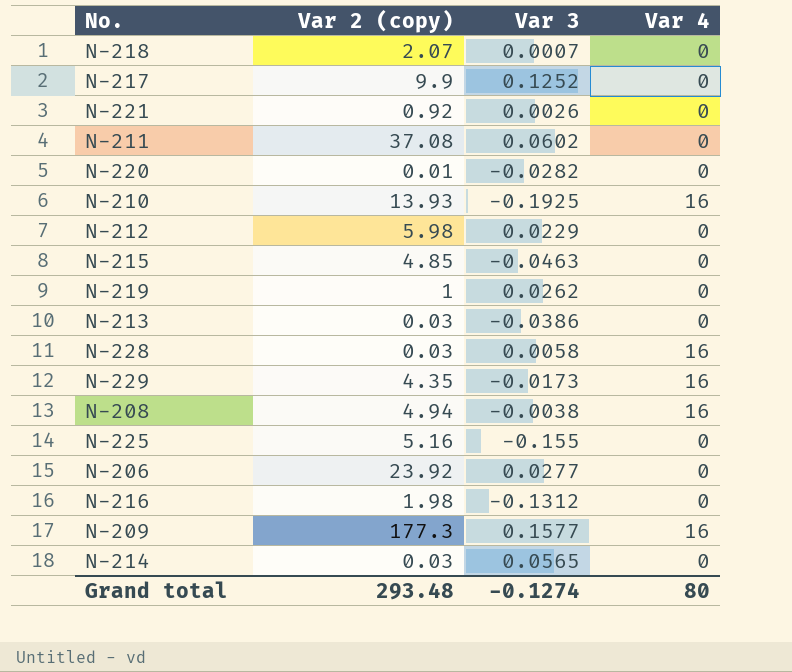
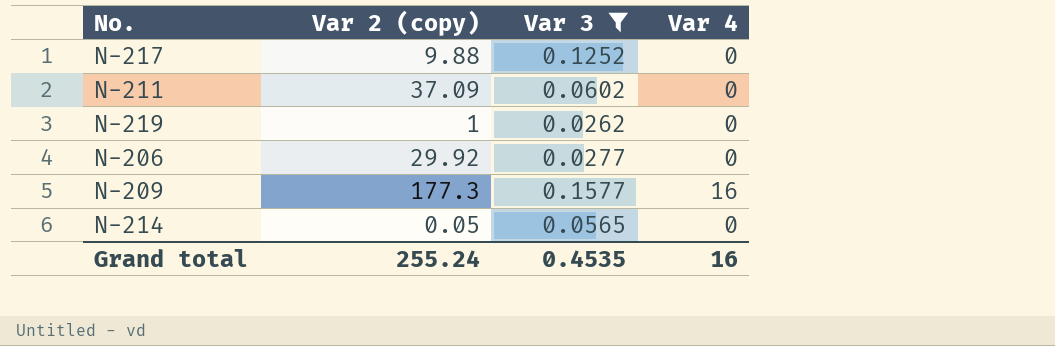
filter: none -> Var 3 >= 0.0262
N-217 | Var 2 (copy): 9.9 -> 9.88
N-211 | Var 2 (copy): 37.08 -> 37.09
N-206 | Var 2 (copy): 23.92 -> 29.92
N-214 | Var 2 (copy): 0.03 -> 0.05
Grand total | Var 2 (copy): 293.48 -> 255.24
Grand total | Var 3: -0.1274 -> 0.4535
Grand total | Var 4: 80 -> 16

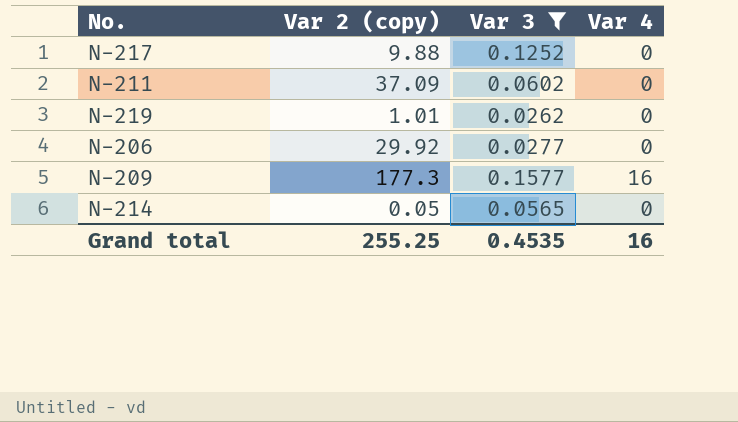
N-219 | Var 2 (copy): 1 -> 1.01
Grand total | Var 2 (copy): 255.24 -> 255.25

